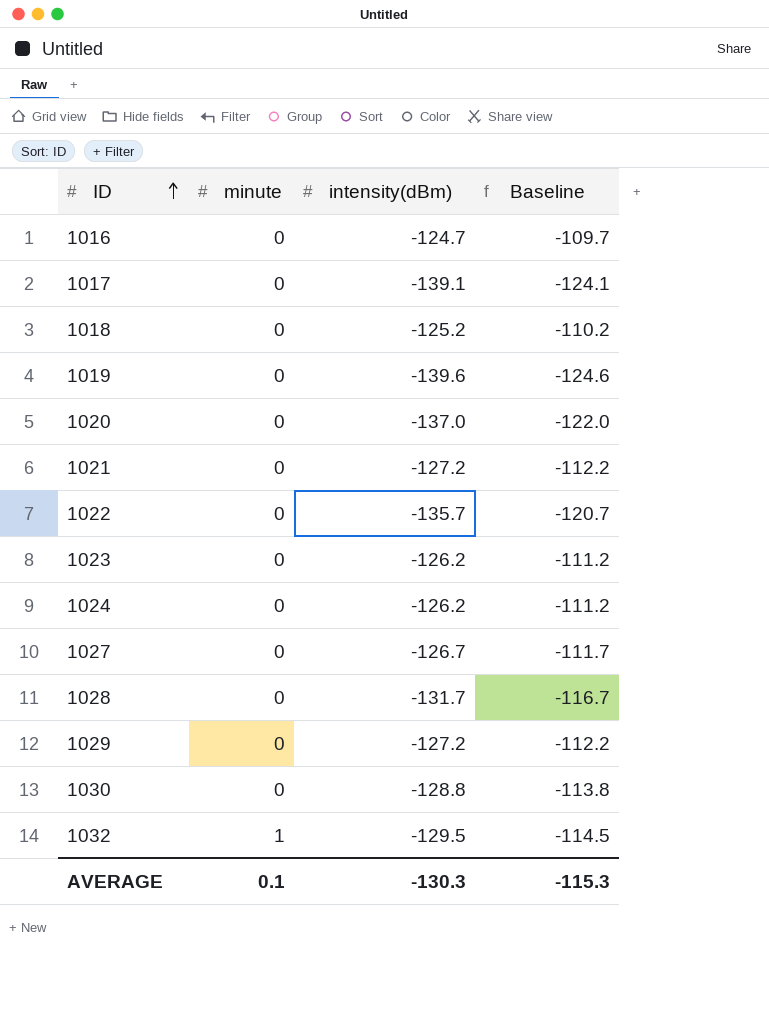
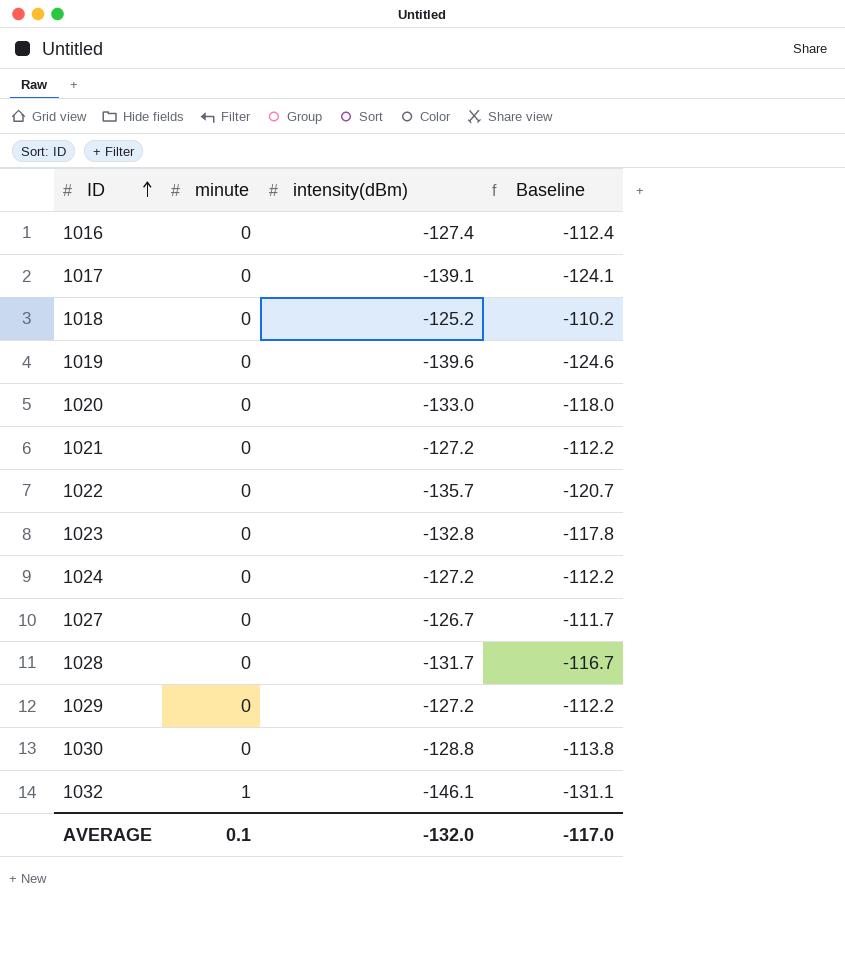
1016 | intensity(dBm): -124.7 -> -127.4
1016 | Baseline: -109.7 -> -112.4
1020 | intensity(dBm): -137.0 -> -133.0
1020 | Baseline: -122.0 -> -118.0
1023 | intensity(dBm): -126.2 -> -132.8
1023 | Baseline: -111.2 -> -117.8
1024 | intensity(dBm): -126.2 -> -127.2
1024 | Baseline: -111.2 -> -112.2
1032 | intensity(dBm): -129.5 -> -146.1
1032 | Baseline: -114.5 -> -131.1
AVERAGE | intensity(dBm): -130.3 -> -132.0
AVERAGE | Baseline: -115.3 -> -117.0

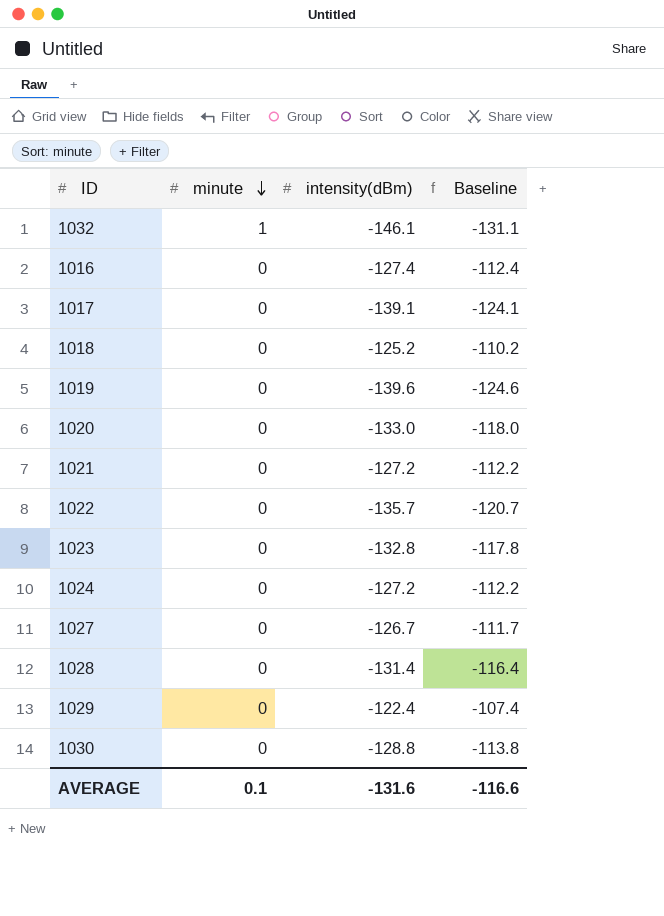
row order: ID ascending -> minute descending
1028 | intensity(dBm): -131.7 -> -131.4
1028 | Baseline: -116.7 -> -116.4
1029 | intensity(dBm): -127.2 -> -122.4
1029 | Baseline: -112.2 -> -107.4
AVERAGE | intensity(dBm): -132.0 -> -131.6
AVERAGE | Baseline: -117.0 -> -116.6

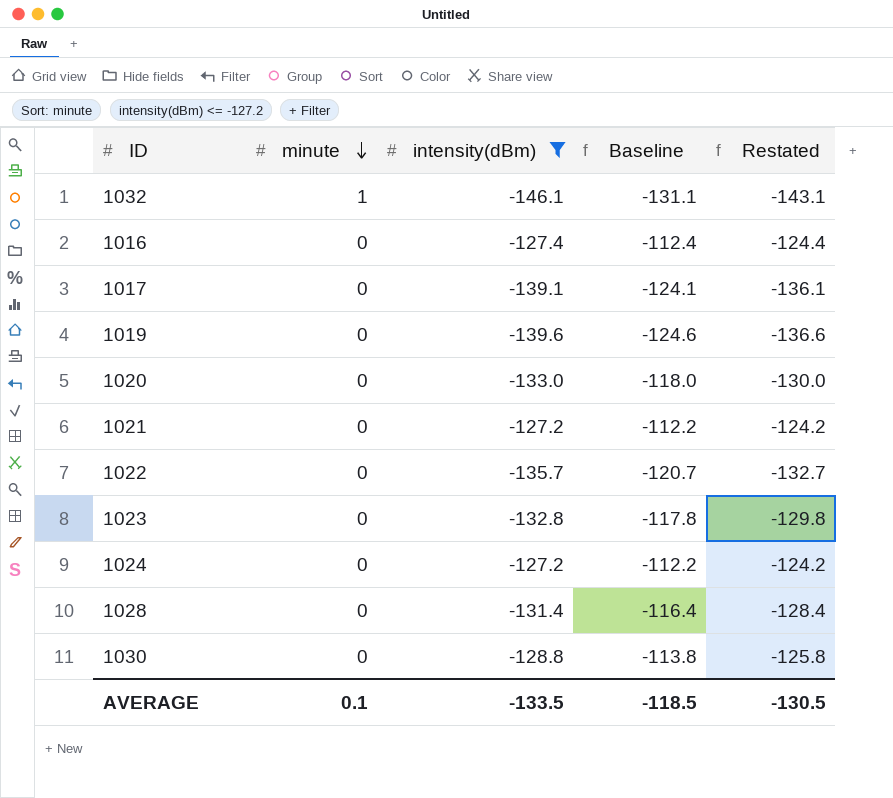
filter: none -> intensity(dBm) <= -127.2
column Restated | formula: none -> [intensity(dBm)] + 3
AVERAGE | intensity(dBm): -131.6 -> -133.5
AVERAGE | Baseline: -116.6 -> -118.5

